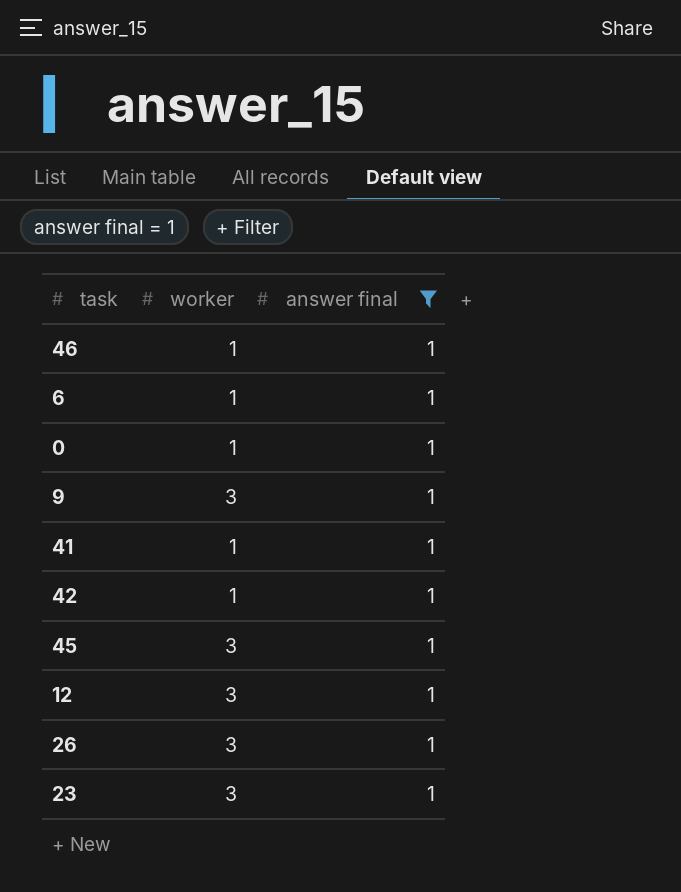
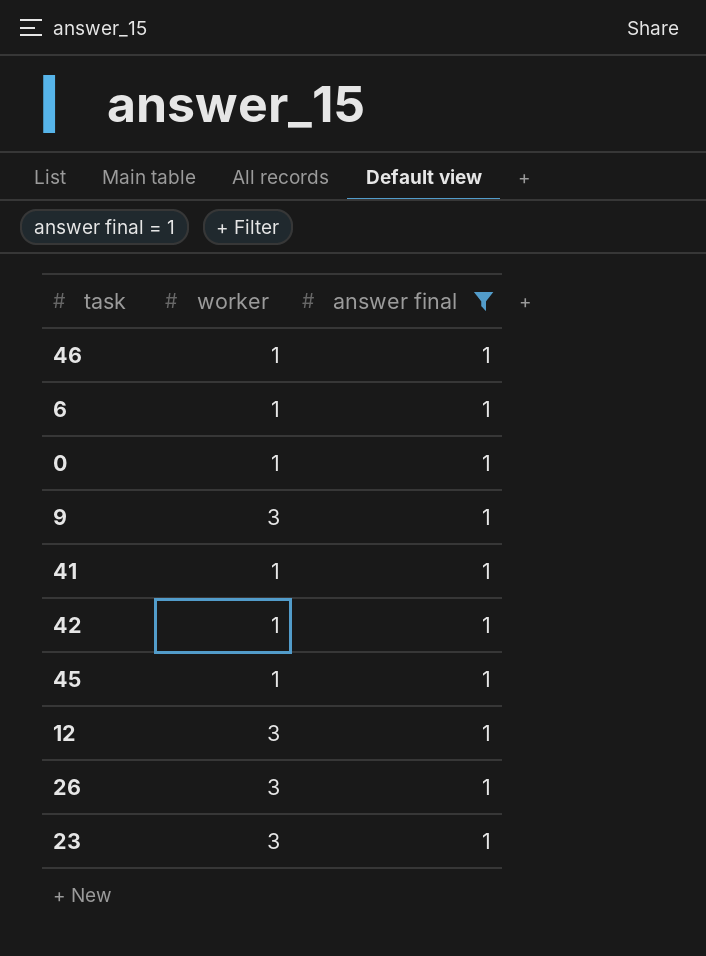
45 | worker: 3 -> 1

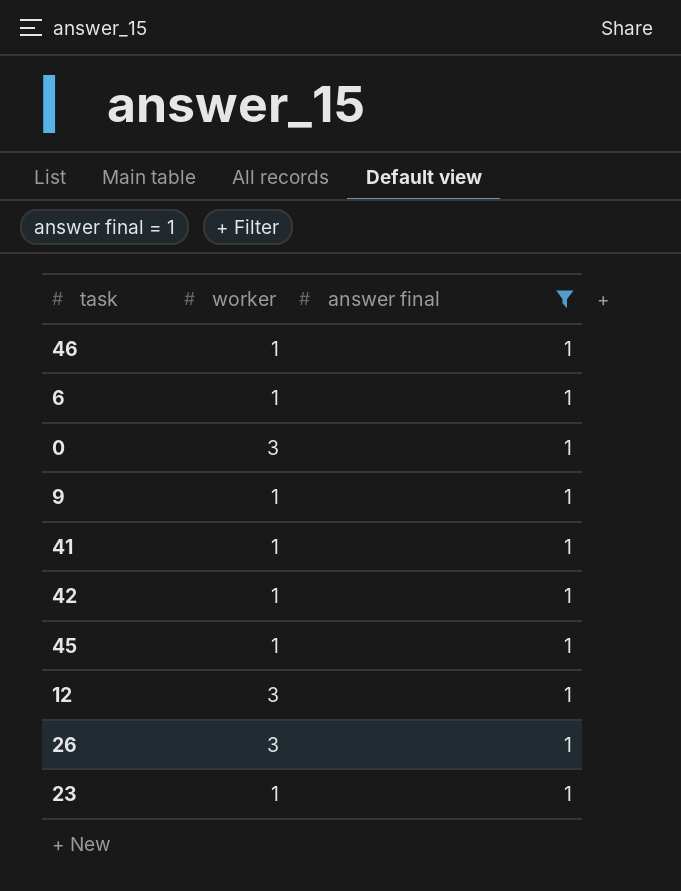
0 | worker: 1 -> 3
9 | worker: 3 -> 1
23 | worker: 3 -> 1

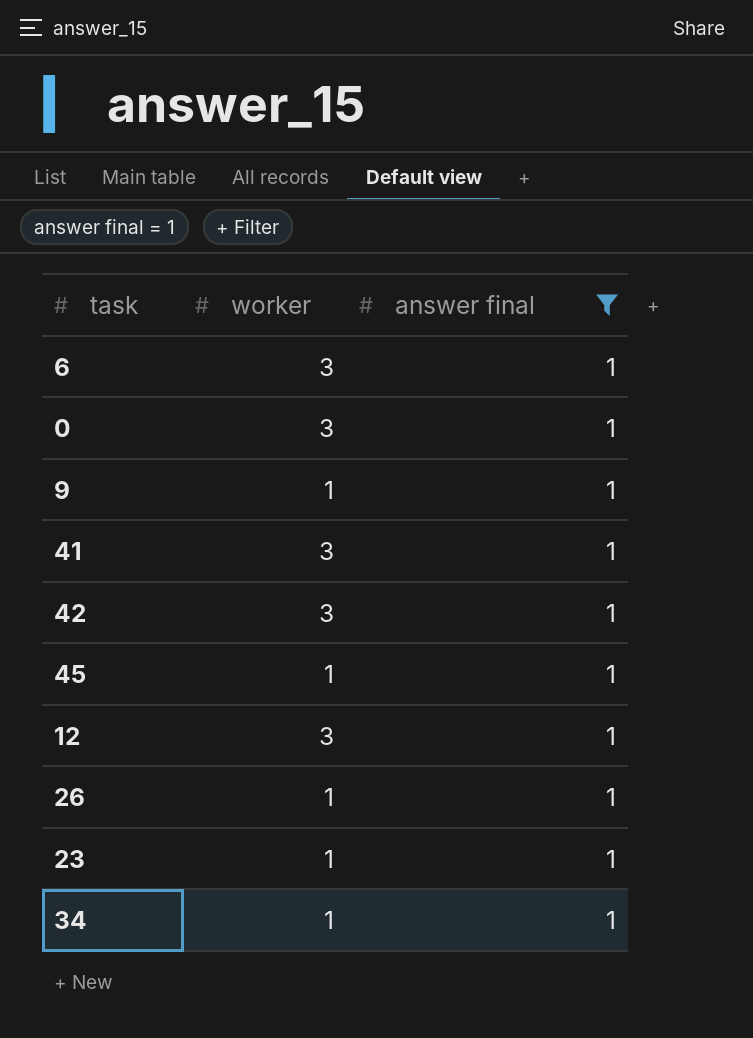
row 46: 1 | 1 -> none
6 | worker: 1 -> 3
41 | worker: 1 -> 3
42 | worker: 1 -> 3
26 | worker: 3 -> 1
row 34: none -> 1 | 1

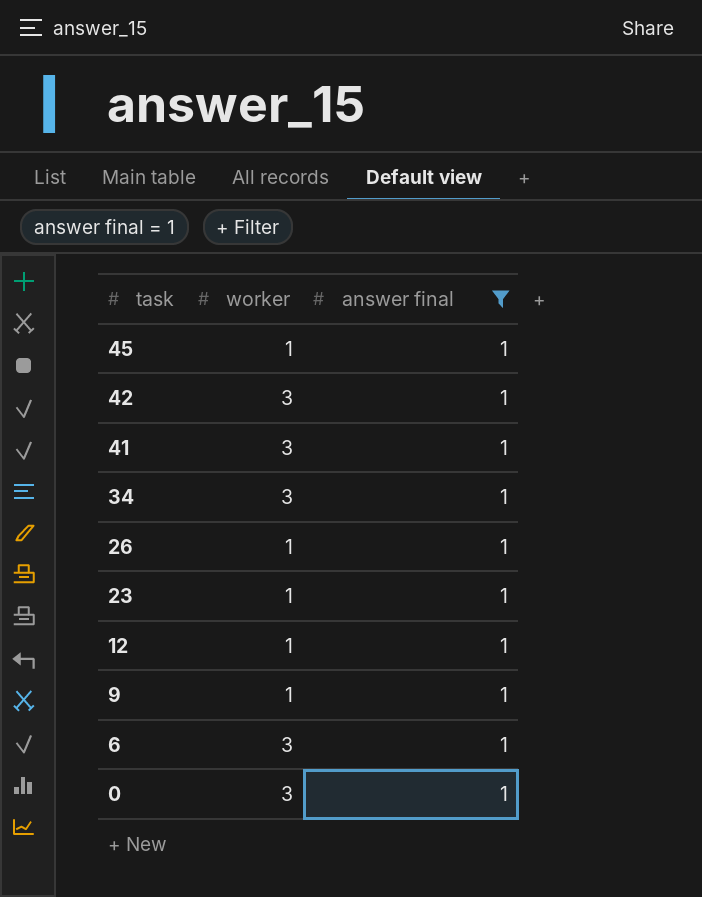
row order: none -> task descending
34 | worker: 1 -> 3
12 | worker: 3 -> 1

